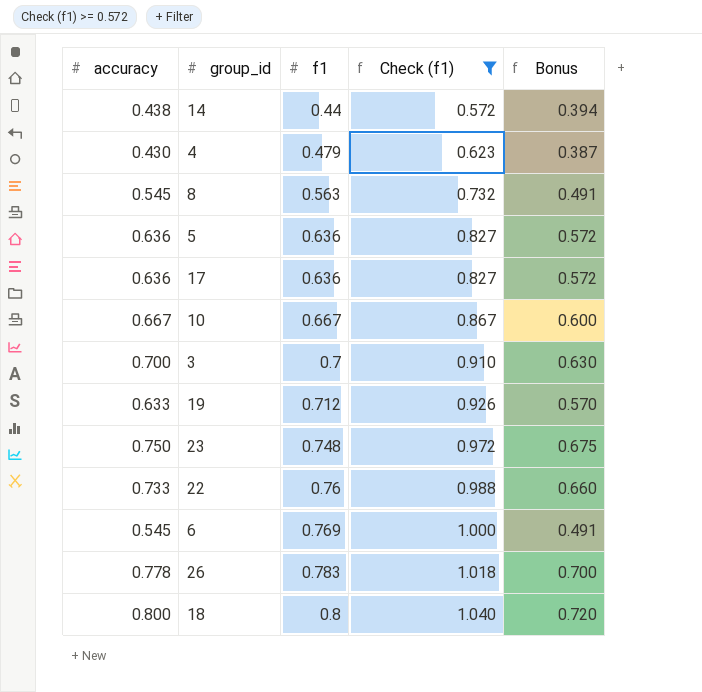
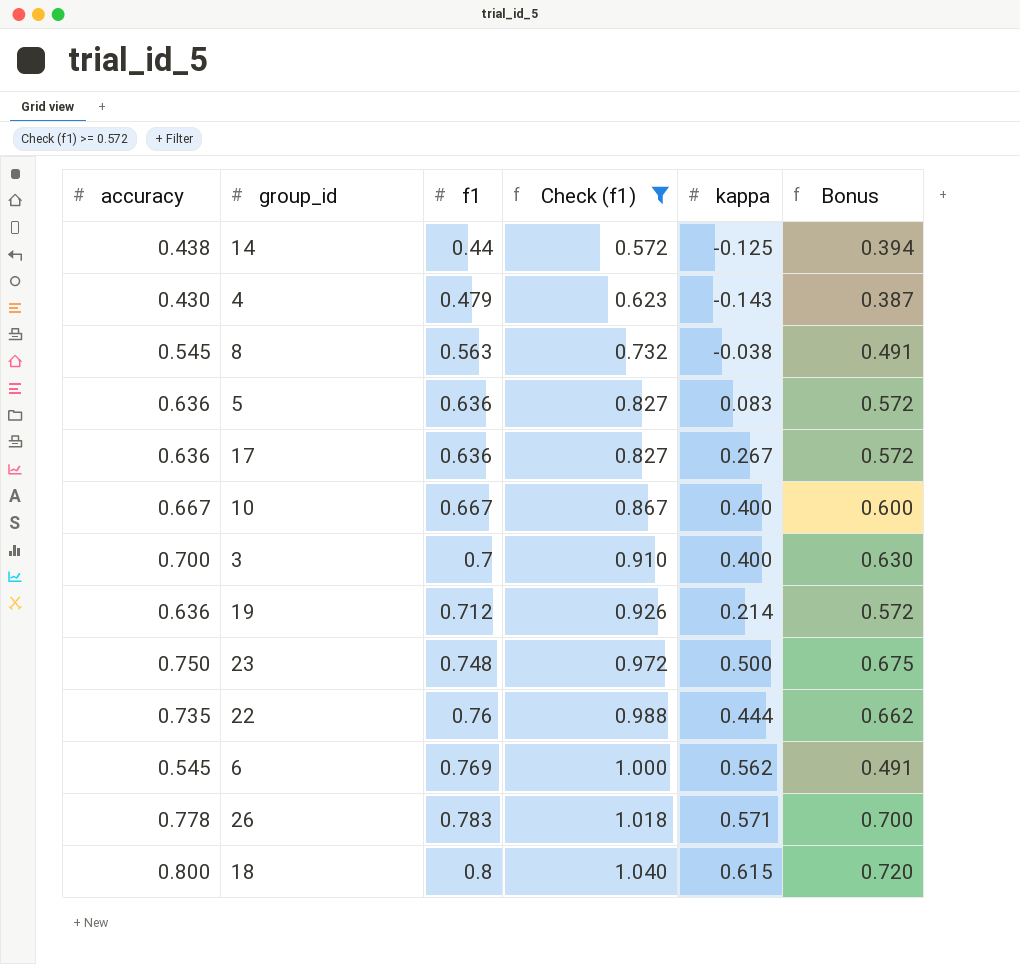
column kappa | position: none -> 5
19 | accuracy: 0.633 -> 0.636
19 | Bonus: 0.570 -> 0.572
22 | accuracy: 0.733 -> 0.735
22 | Bonus: 0.660 -> 0.662

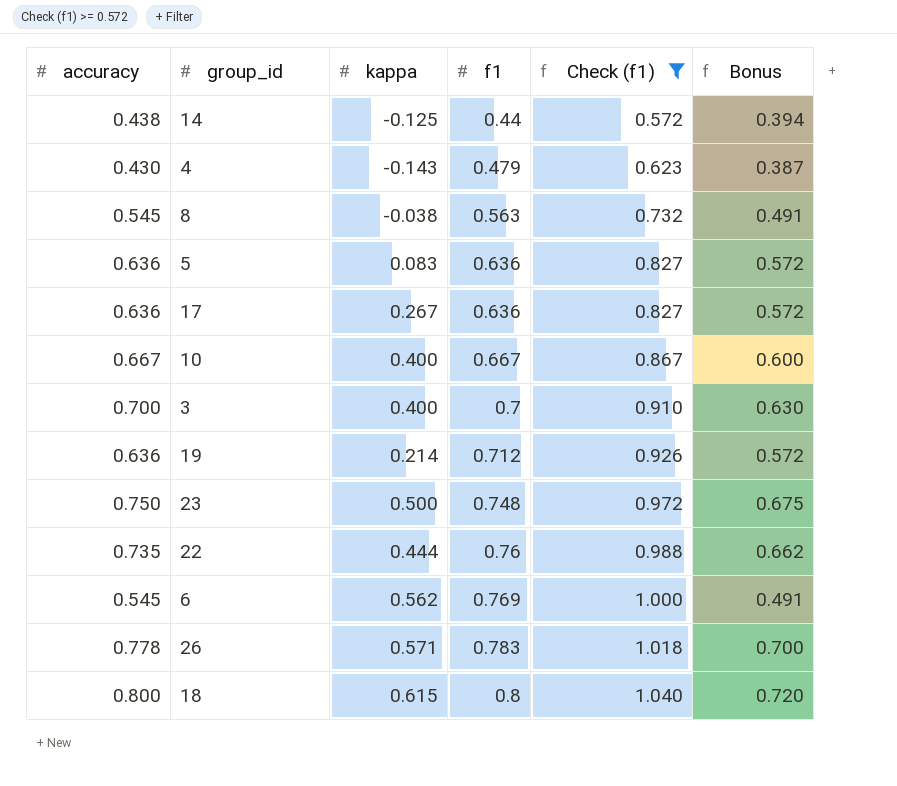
column kappa | position: 5 -> 3

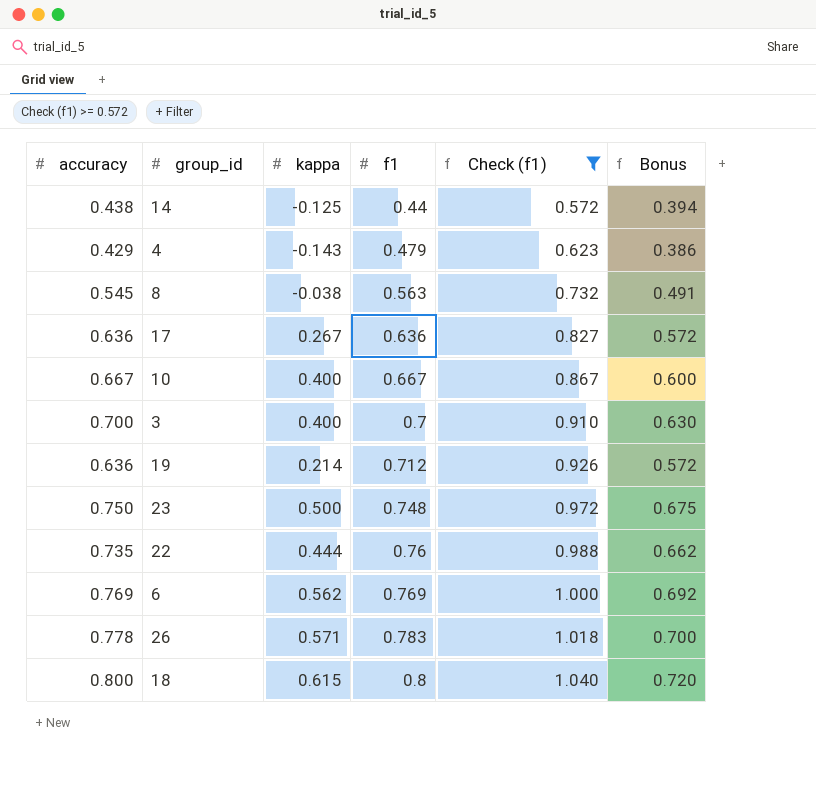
row 5: 0.636 | 0.083 | 0.636 | 0.827 | 0.572 -> none
4 | accuracy: 0.430 -> 0.429
4 | Bonus: 0.387 -> 0.386
6 | accuracy: 0.545 -> 0.769
6 | Bonus: 0.491 -> 0.692

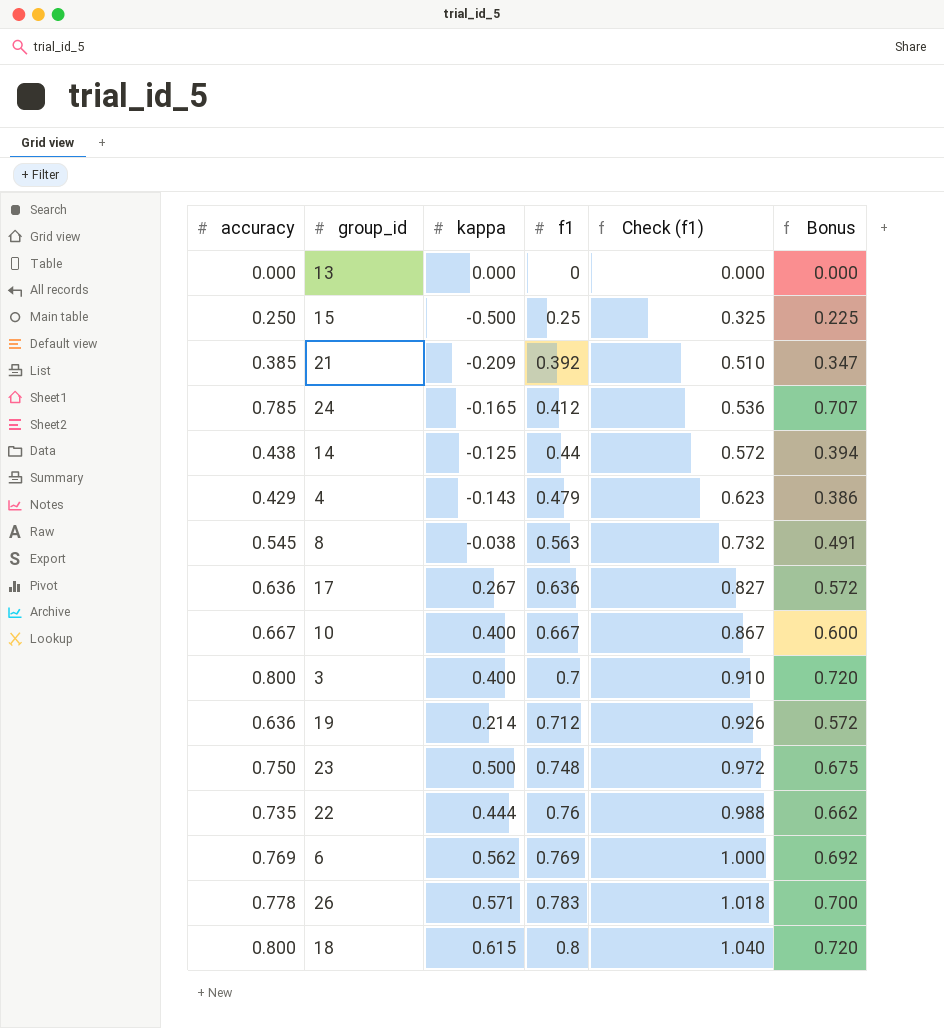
filter: Check (f1) >= 0.572 -> none
3 | accuracy: 0.700 -> 0.800
3 | Bonus: 0.630 -> 0.720

